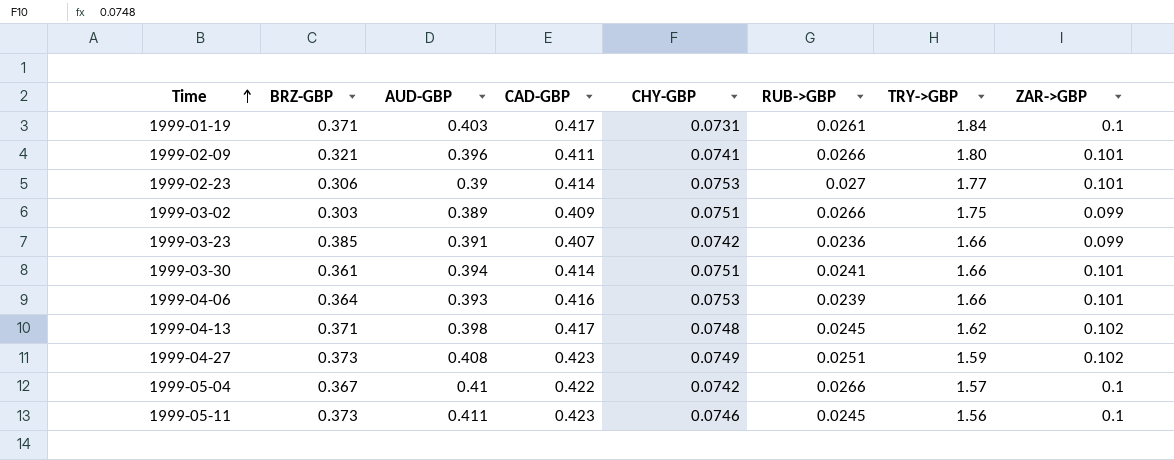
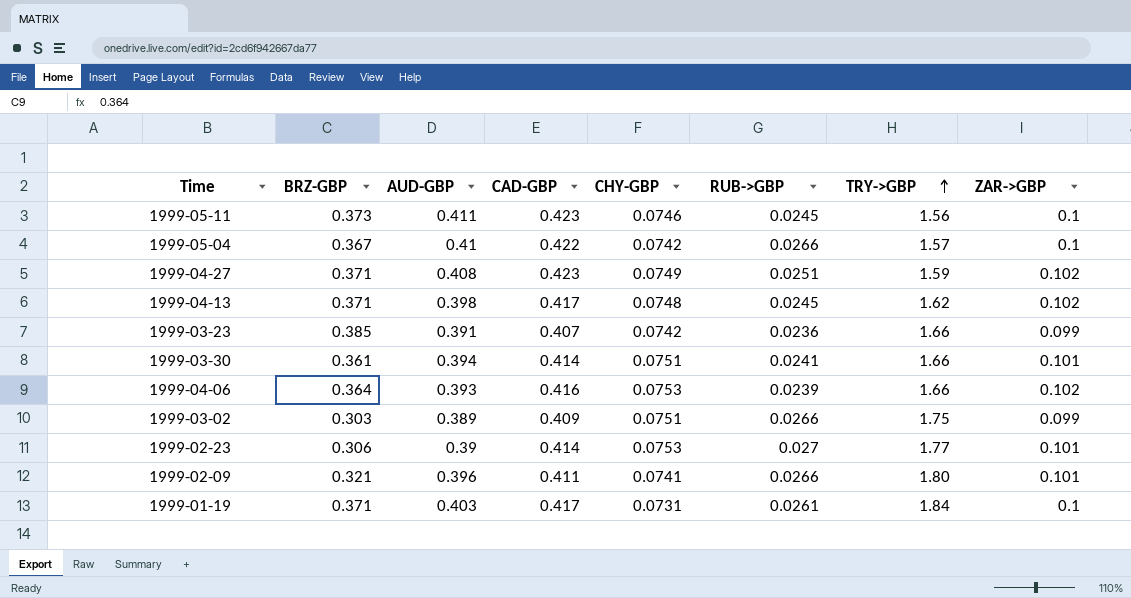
row order: Time ascending -> TRY->GBP ascending
1999-04-27 | BRZ-GBP: 0.373 -> 0.371
1999-04-06 | ZAR->GBP: 0.101 -> 0.102

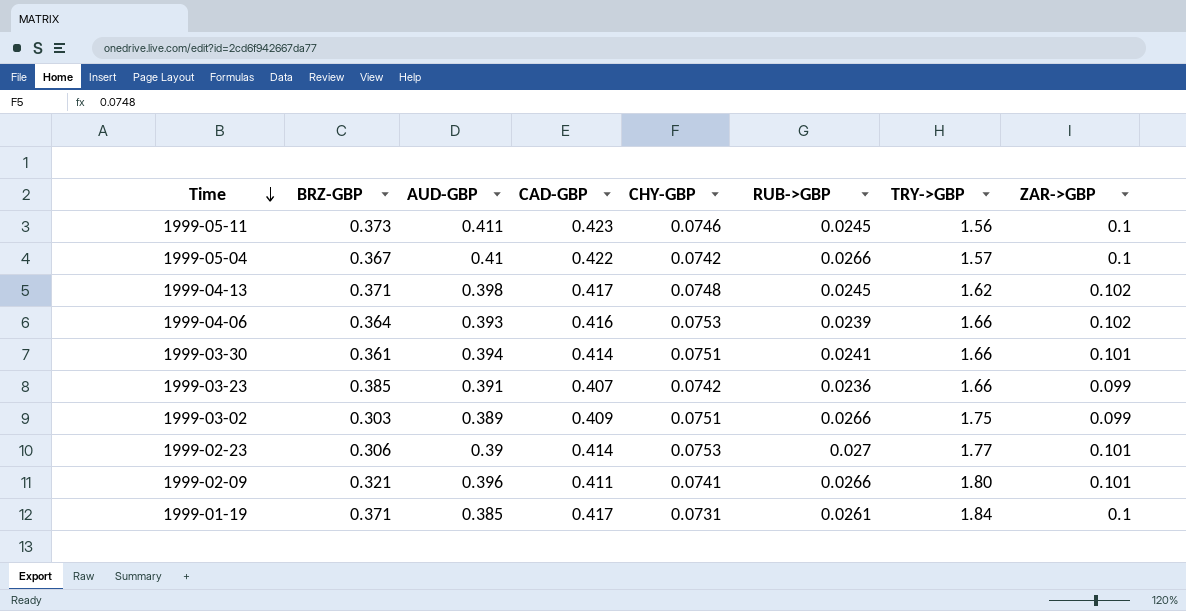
row order: TRY->GBP ascending -> Time descending
row 1999-04-27: 0.371 | 0.408 | 0.423 | 0.0749 | 0.0251 | 1.59 | 0.102 -> none
1999-01-19 | AUD-GBP: 0.403 -> 0.385

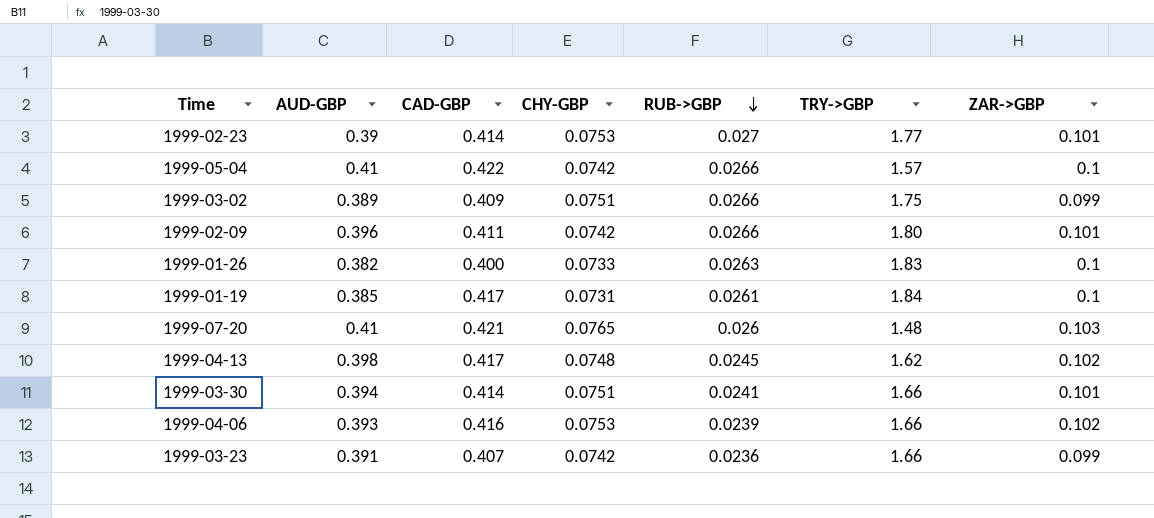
row order: Time descending -> RUB->GBP descending
column BRZ-GBP | position: 2 -> none
row 1999-05-11: 0.373 | 0.411 | 0.423 | 0.0746 | 0.0245 | 1.56 | 0.1 -> none
1999-02-09 | CHY-GBP: 0.0741 -> 0.0742
row 1999-01-26: none -> 0.382 | 0.400 | 0.0733 | 0.0263 | 1.83 | 0.1
row 1999-07-20: none -> 0.41 | 0.421 | 0.0765 | 0.026 | 1.48 | 0.103

